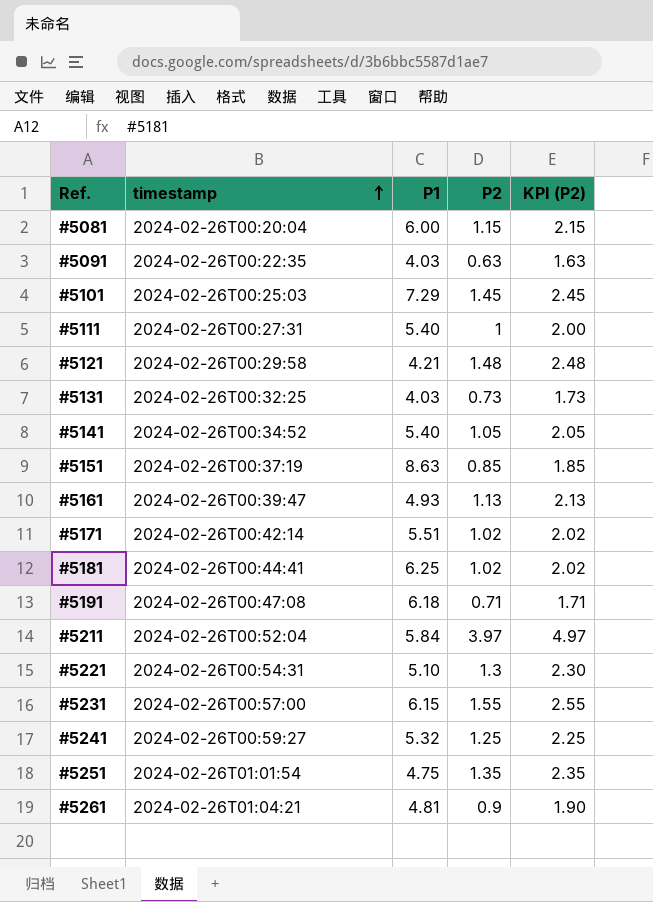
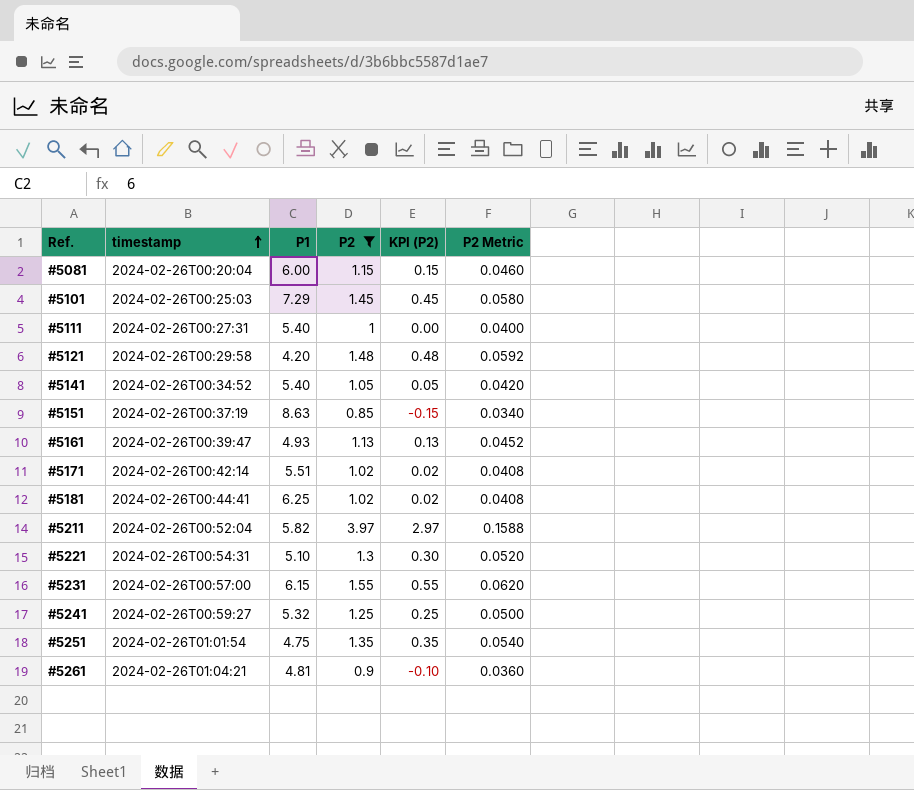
filter: none -> P2 >= 0.85
column KPI (P2) | formula: [P2] + 1 -> [P2] - 1
column P2 Metric | formula: none -> [P2] * 0.04
#5121 | P1: 4.21 -> 4.20
#5211 | P1: 5.84 -> 5.82

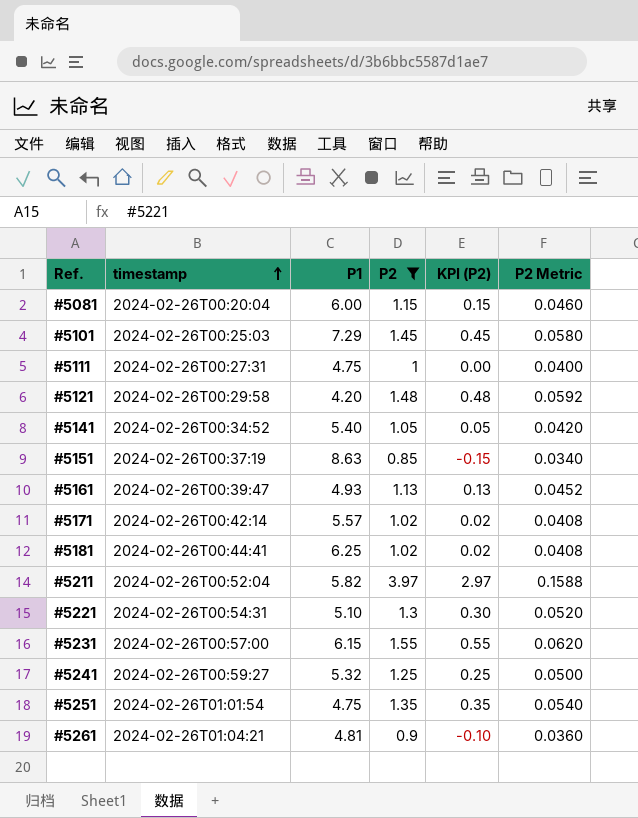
#5111 | P1: 5.40 -> 4.75
#5171 | P1: 5.51 -> 5.57

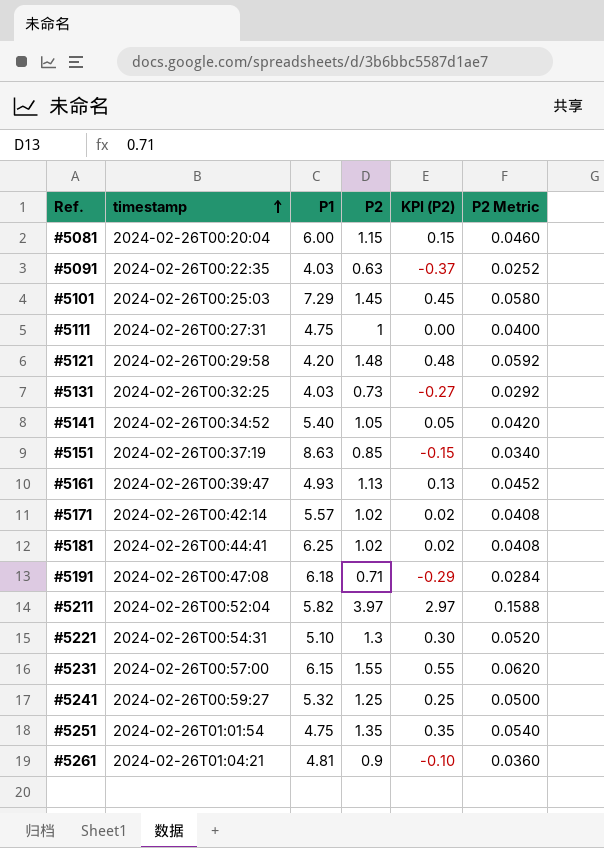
filter: P2 >= 0.85 -> none

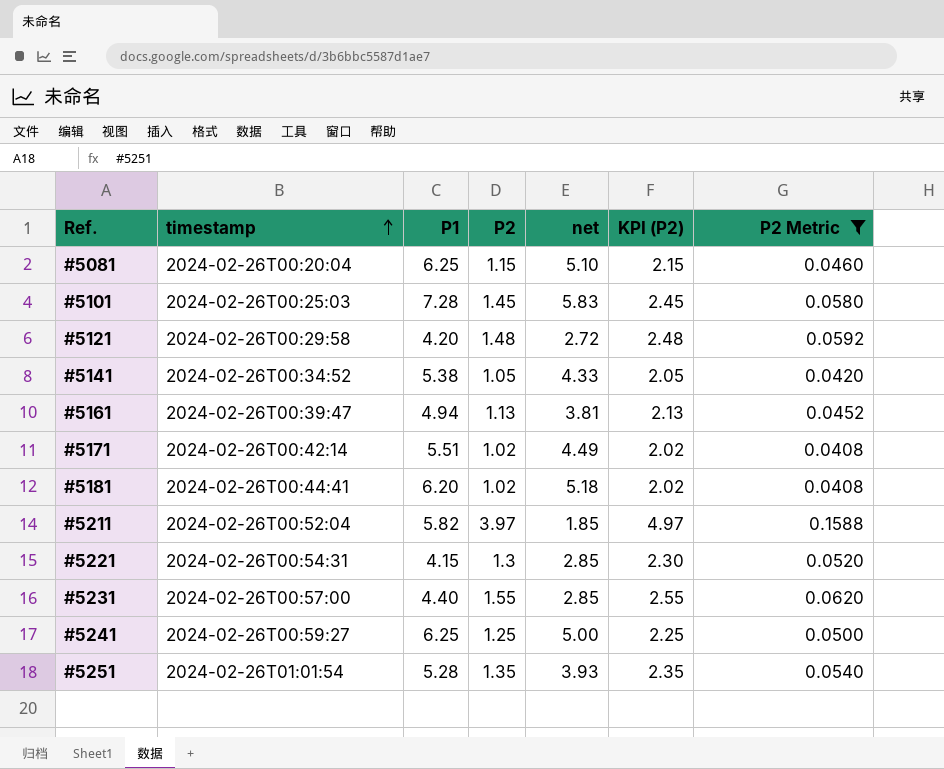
filter: none -> P2 Metric >= 0.0408
column net | formula: none -> [P1] - [P2]
column KPI (P2) | formula: [P2] - 1 -> [P2] + 1
#5081 | P1: 6.00 -> 6.25
#5101 | P1: 7.29 -> 7.28
#5141 | P1: 5.40 -> 5.38
#5161 | P1: 4.93 -> 4.94
#5171 | P1: 5.57 -> 5.51
#5181 | P1: 6.25 -> 6.20
#5221 | P1: 5.10 -> 4.15
#5231 | P1: 6.15 -> 4.40
#5241 | P1: 5.32 -> 6.25
#5251 | P1: 4.75 -> 5.28

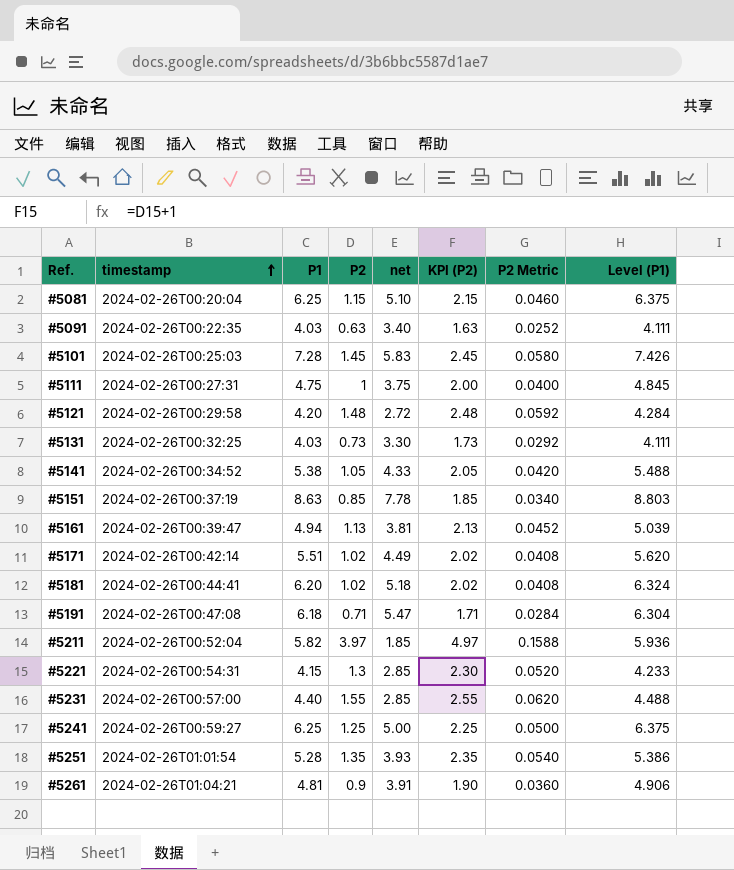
filter: P2 Metric >= 0.0408 -> none
column Level (P1) | formula: none -> [P1] * 1.02

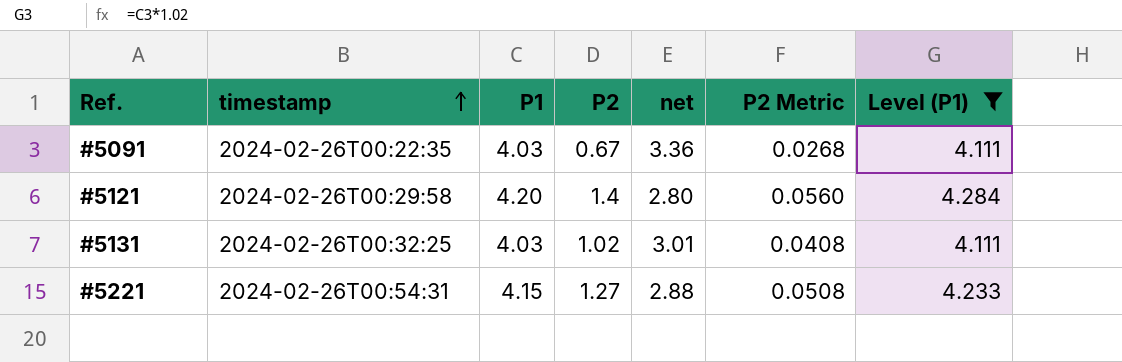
filter: none -> Level (P1) <= 4.284
column KPI (P2) | formula: [P2] + 1 -> none
#5091 | P2: 0.63 -> 0.67
#5091 | net: 3.40 -> 3.36
#5091 | P2 Metric: 0.0252 -> 0.0268
#5121 | P2: 1.48 -> 1.4
#5121 | net: 2.72 -> 2.80
#5121 | P2 Metric: 0.0592 -> 0.0560
#5131 | P2: 0.73 -> 1.02
#5131 | net: 3.30 -> 3.01
#5131 | P2 Metric: 0.0292 -> 0.0408
#5221 | P2: 1.3 -> 1.27
#5221 | net: 2.85 -> 2.88
#5221 | P2 Metric: 0.0520 -> 0.0508

